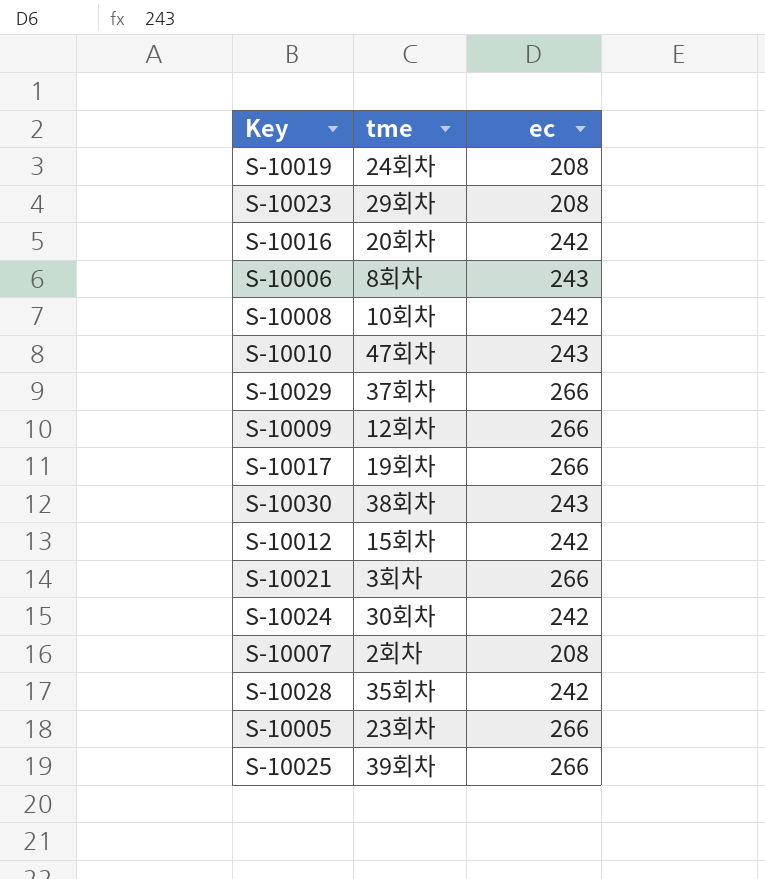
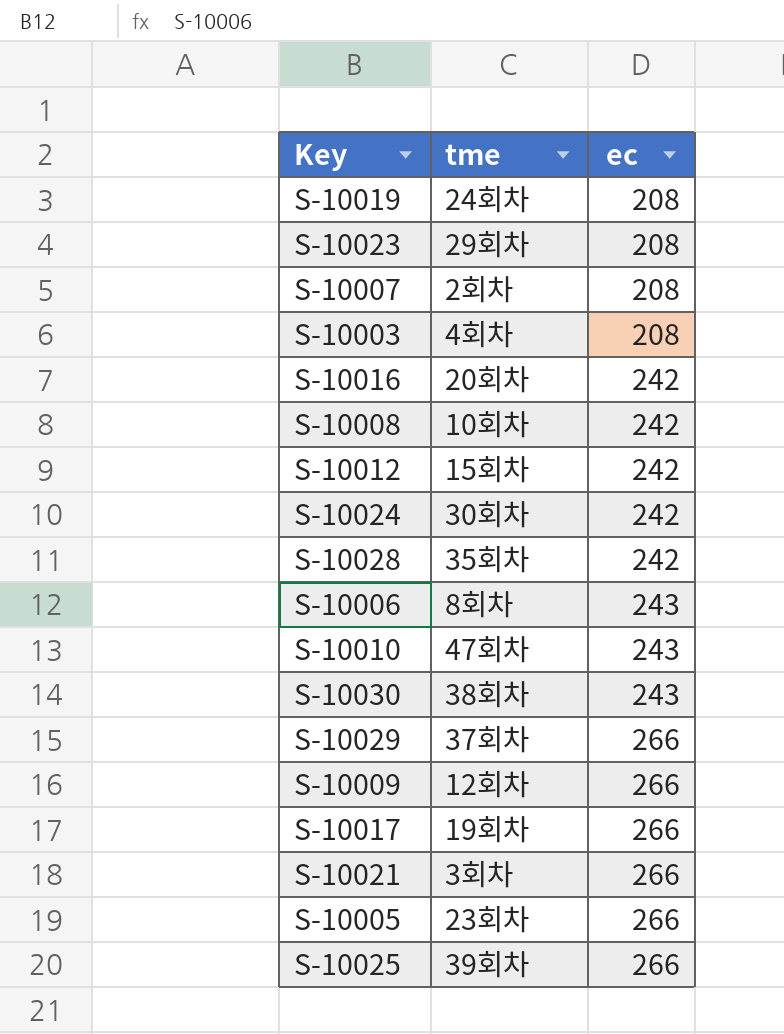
row order: none -> ec ascending
row S-10003: none -> 4회차 | 208

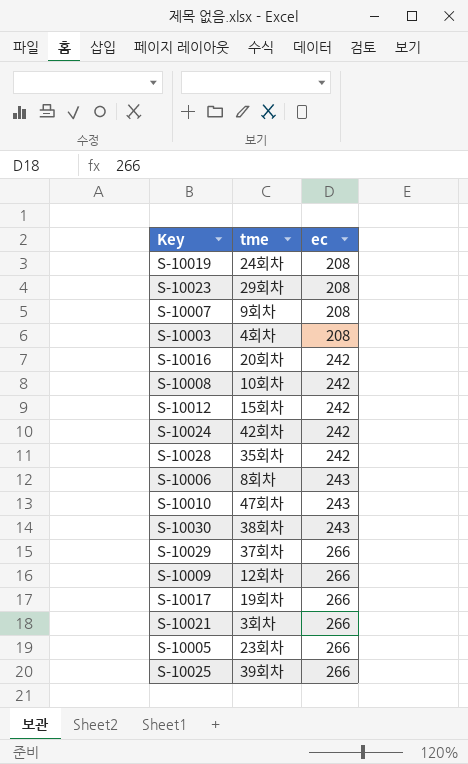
S-10007 | tme: 2회차 -> 9회차
S-10024 | tme: 30회차 -> 42회차

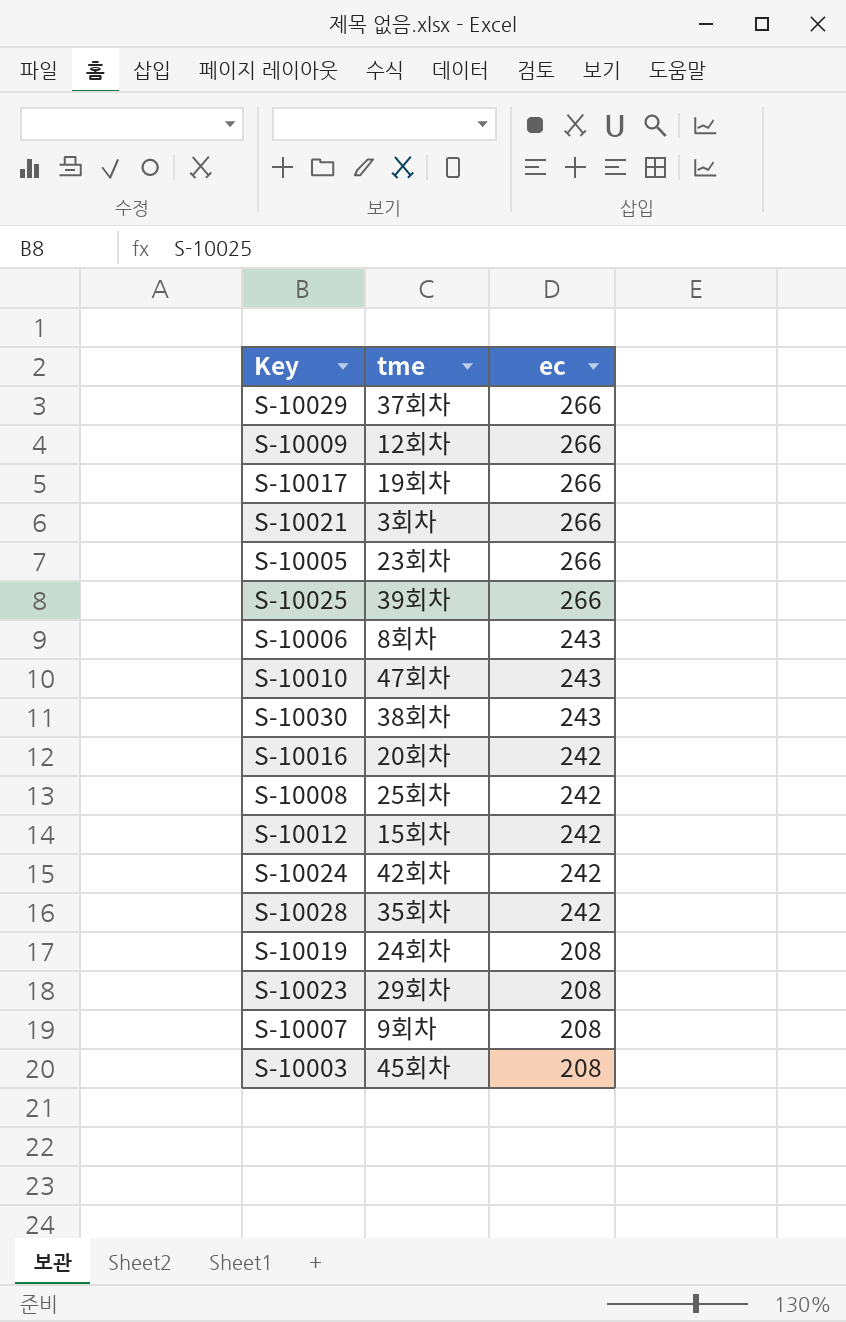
row order: ec ascending -> ec descending
S-10008 | tme: 10회차 -> 25회차
S-10003 | tme: 4회차 -> 45회차

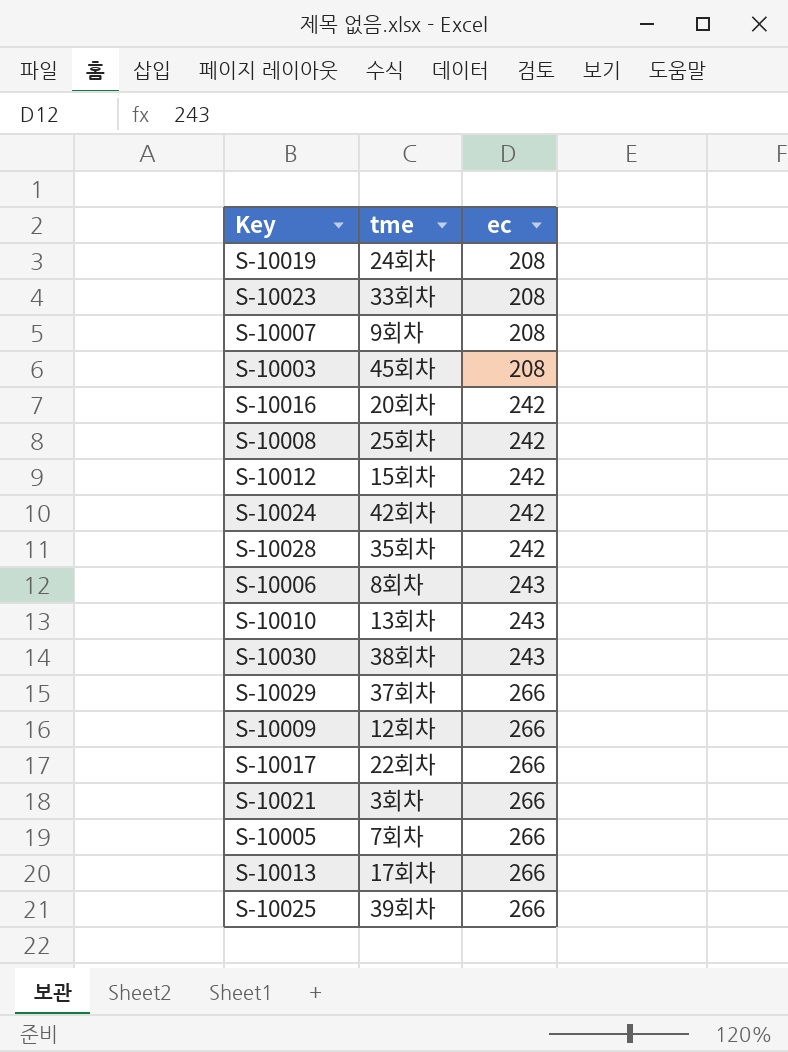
row order: ec descending -> ec ascending
S-10023 | tme: 29회차 -> 33회차
S-10010 | tme: 47회차 -> 13회차
S-10017 | tme: 19회차 -> 22회차
S-10005 | tme: 23회차 -> 7회차
row S-10013: none -> 17회차 | 266

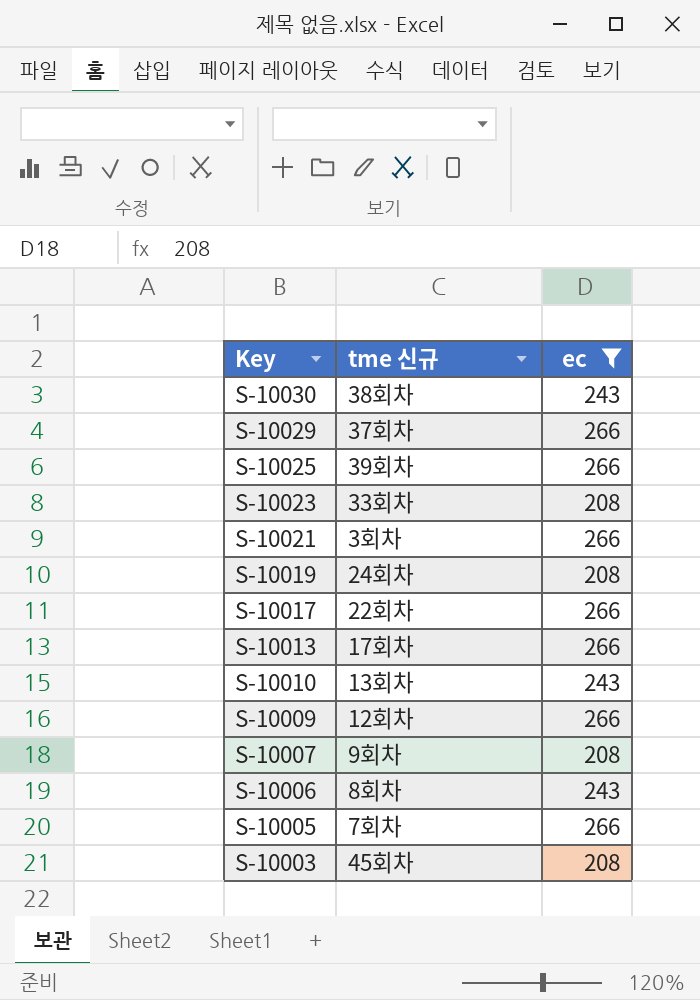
filter: none -> ec != 242
row order: ec ascending -> Key descending
column name: tme -> tme 신규

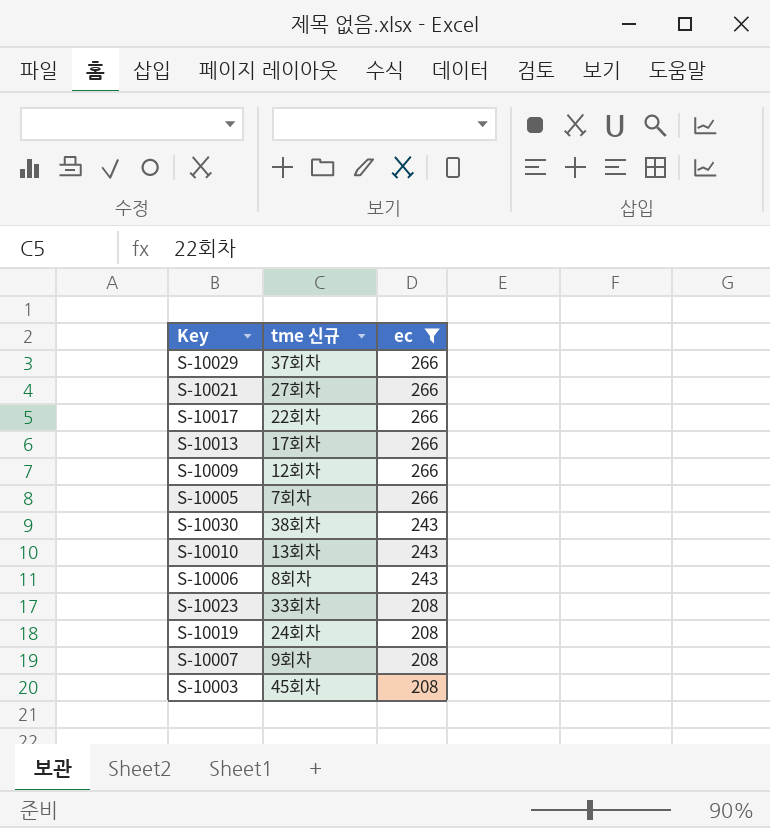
row order: Key descending -> ec descending
row S-10025: 39회차 | 266 -> none
S-10021 | tme 신규: 3회차 -> 27회차

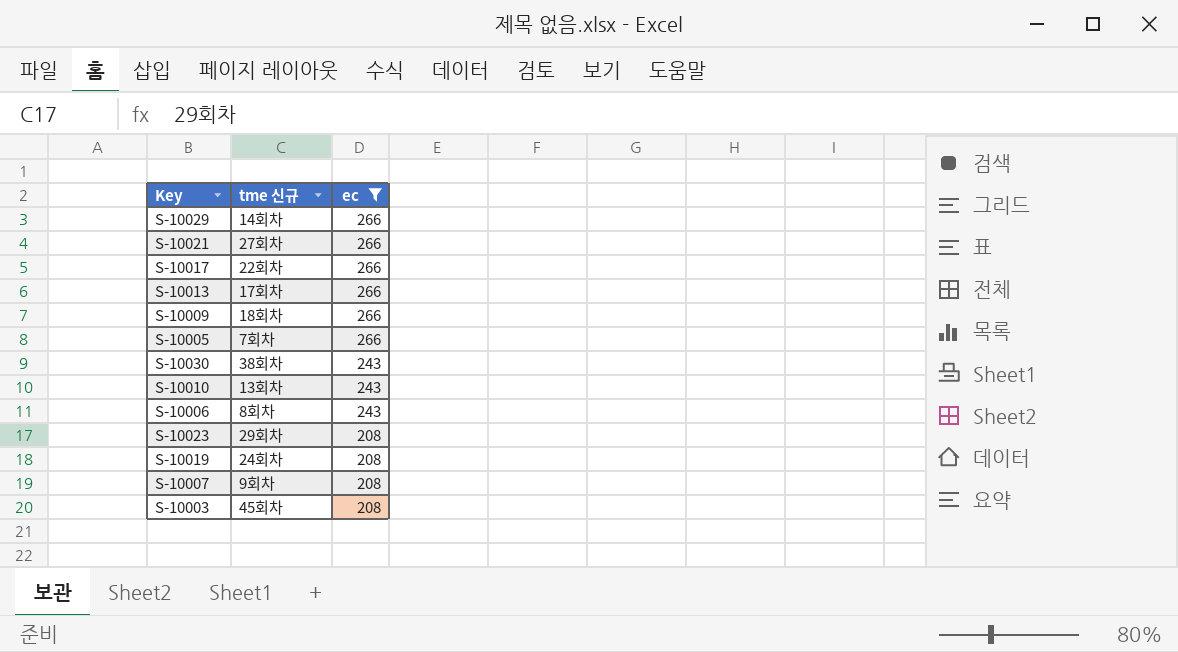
S-10029 | tme 신규: 37회차 -> 14회차
S-10009 | tme 신규: 12회차 -> 18회차
S-10023 | tme 신규: 33회차 -> 29회차

